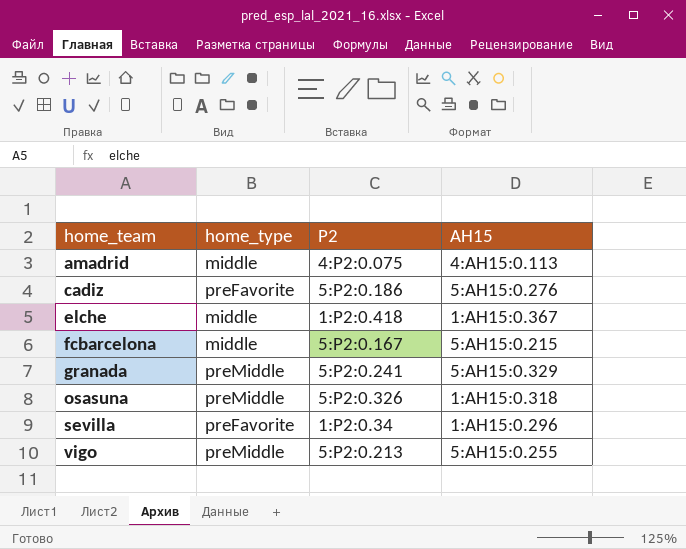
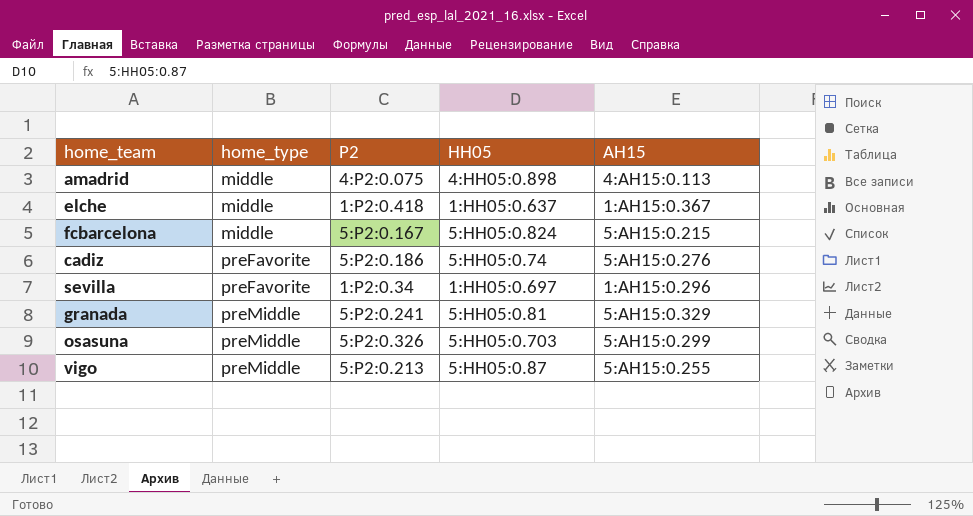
row order: home_team ascending -> home_type ascending
column HH05 | position: none -> 4
osasuna | AH15: 1:AH15:0.318 -> 5:AH15:0.299

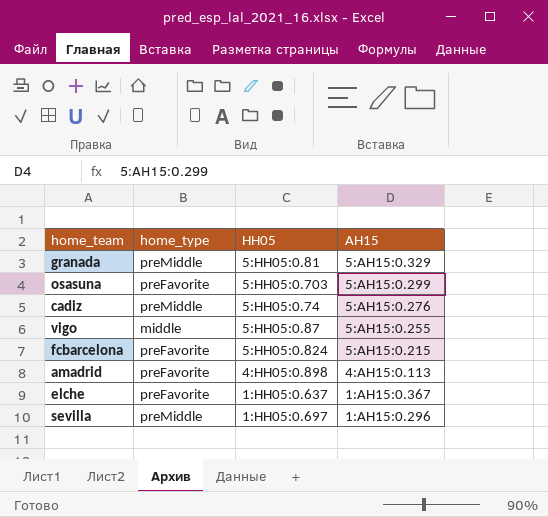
row order: home_type ascending -> AH15 descending
column P2 | position: 3 -> none
osasuna | home_type: preMiddle -> preFavorite
cadiz | home_type: preFavorite -> preMiddle
vigo | home_type: preMiddle -> middle
fcbarcelona | home_type: middle -> preFavorite
amadrid | home_type: middle -> preFavorite
elche | home_type: middle -> preFavorite
sevilla | home_type: preFavorite -> preMiddle

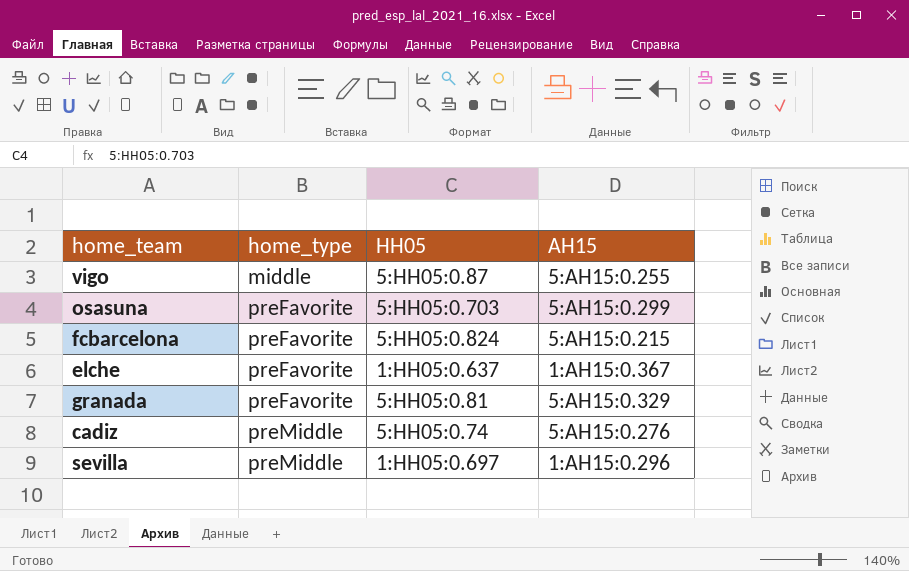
row order: AH15 descending -> home_type ascending
row amadrid: preFavorite | 4:HH05:0.898 | 4:AH15:0.113 -> none
granada | home_type: preMiddle -> preFavorite

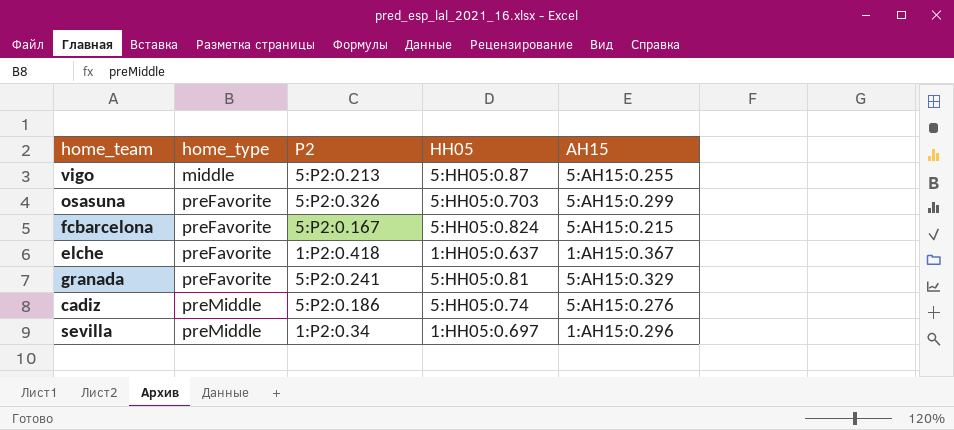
column P2 | position: none -> 3

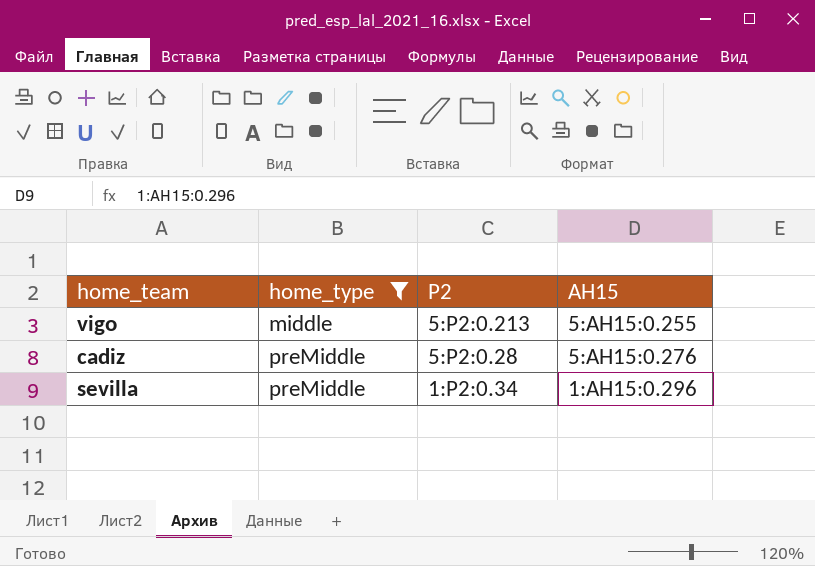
filter: none -> home_type != preFavorite
column HH05 | position: 4 -> none
cadiz | P2: 5:P2:0.186 -> 5:P2:0.28

